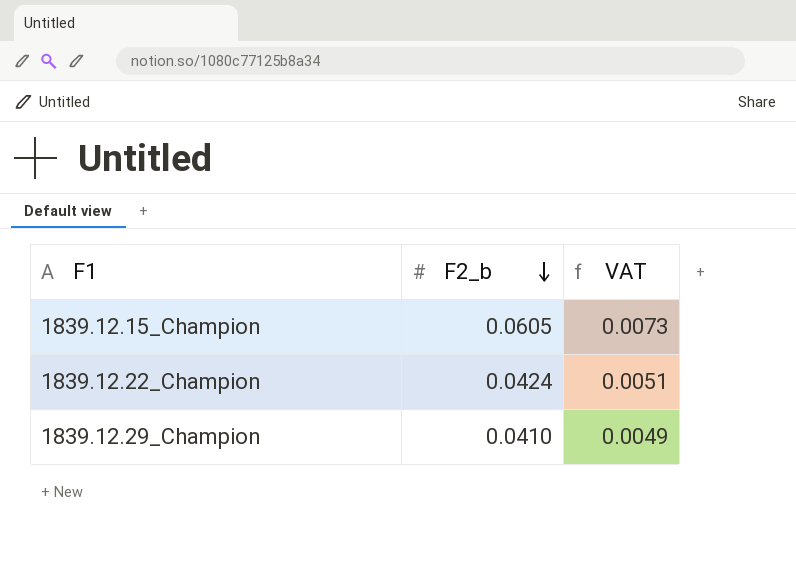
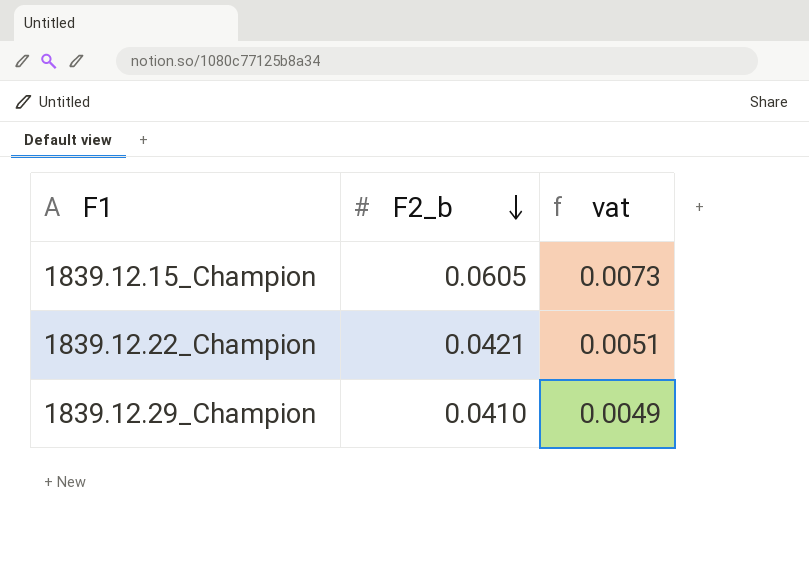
column name: VAT -> vat
1839.12.22_Champion | F2_b: 0.0424 -> 0.0421

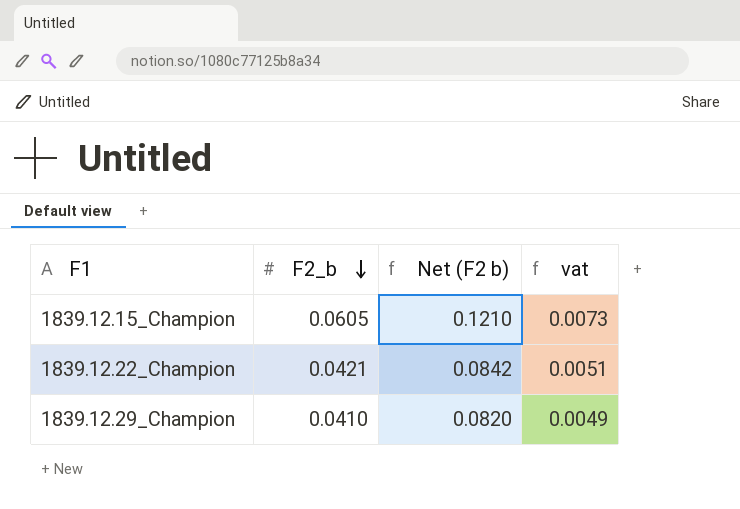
column Net (F2 b) | formula: none -> [F2_b] * 2

